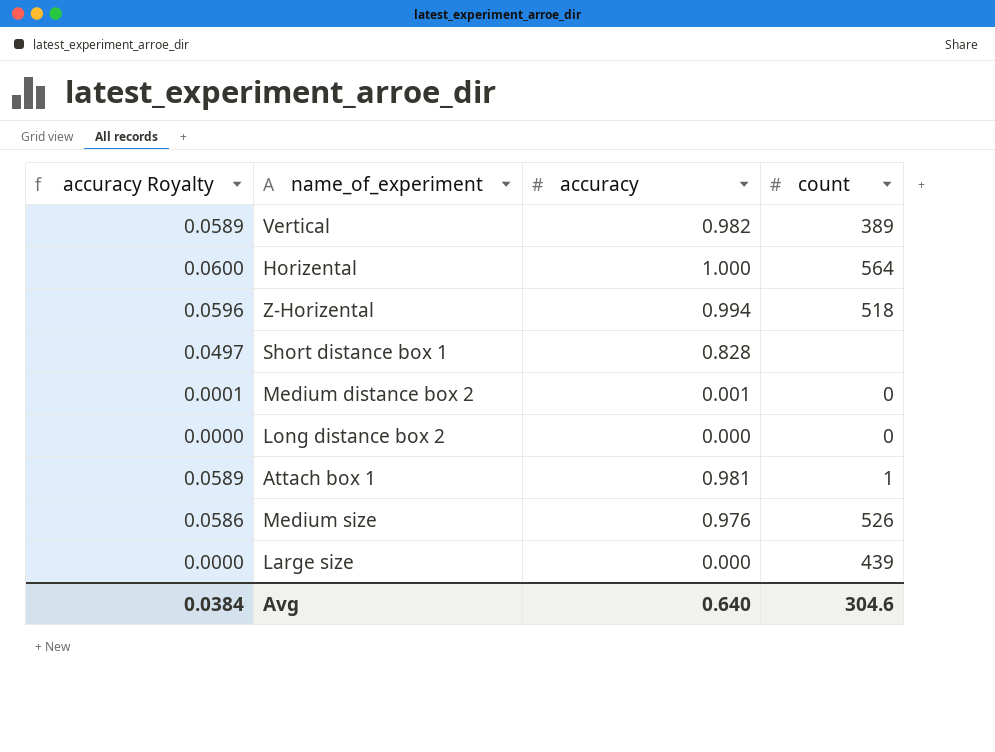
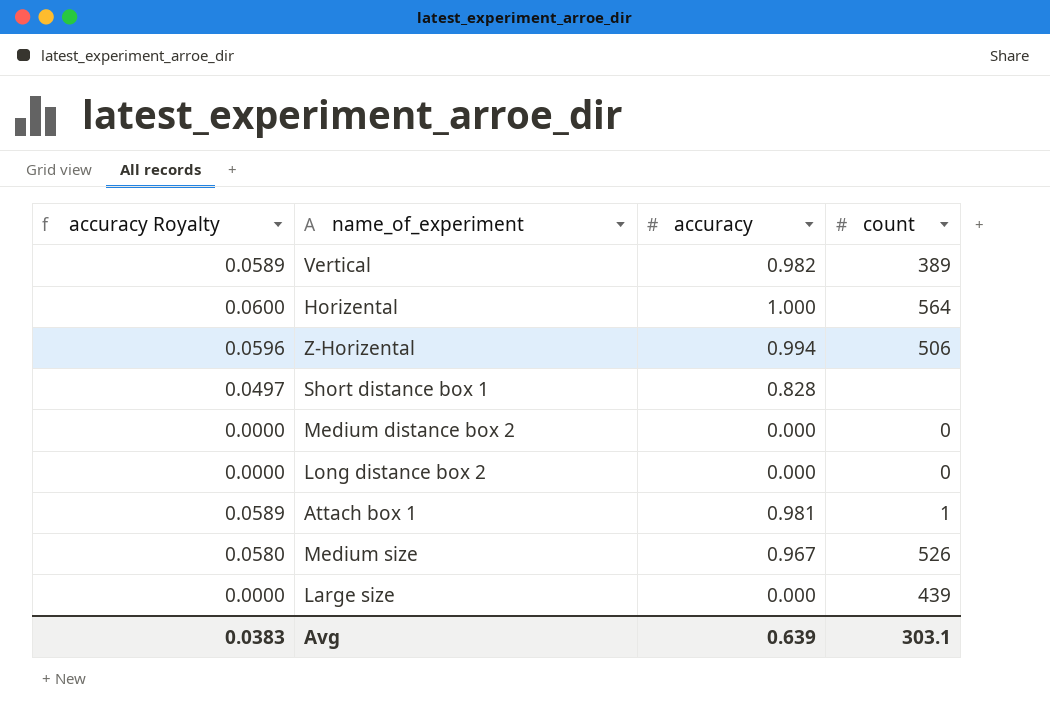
Z-Horizental | count: 518 -> 506
Medium distance box 2 | accuracy Royalty: 0.0001 -> 0.0000
Medium distance box 2 | accuracy: 0.001 -> 0.000
Medium size | accuracy Royalty: 0.0586 -> 0.0580
Medium size | accuracy: 0.976 -> 0.967
Avg | accuracy Royalty: 0.0384 -> 0.0383
Avg | accuracy: 0.640 -> 0.639
Avg | count: 304.6 -> 303.1

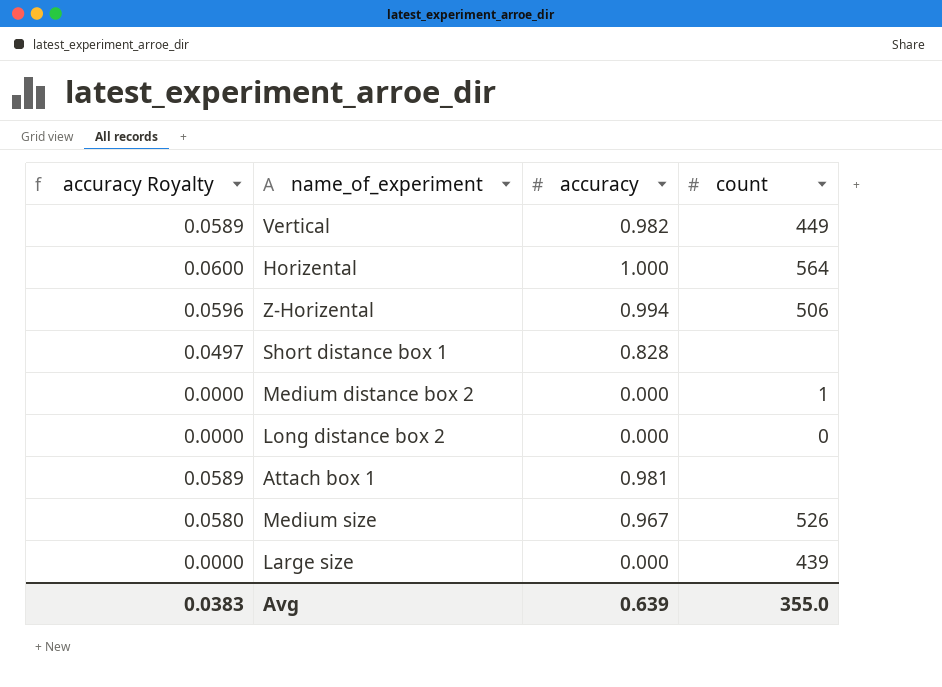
Vertical | count: 389 -> 449
Medium distance box 2 | count: 0 -> 1
Attach box 1 | count: 1 -> none
Avg | count: 303.1 -> 355.0

